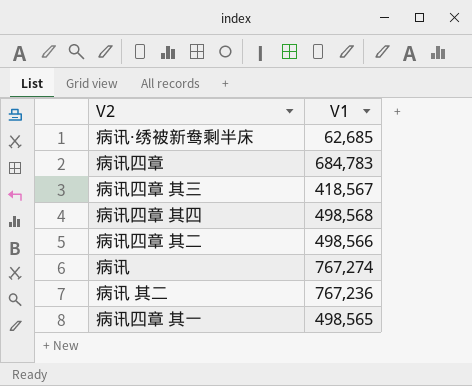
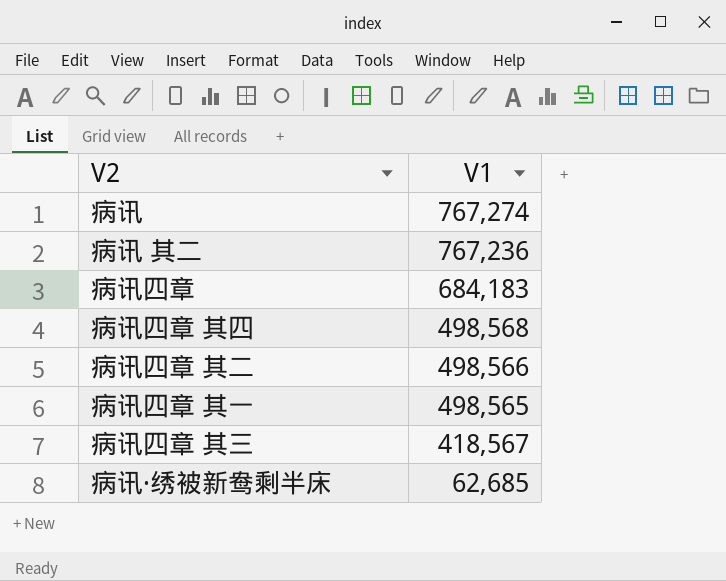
row order: none -> V1 descending
病讯四章 | V1: 684,783 -> 684,183

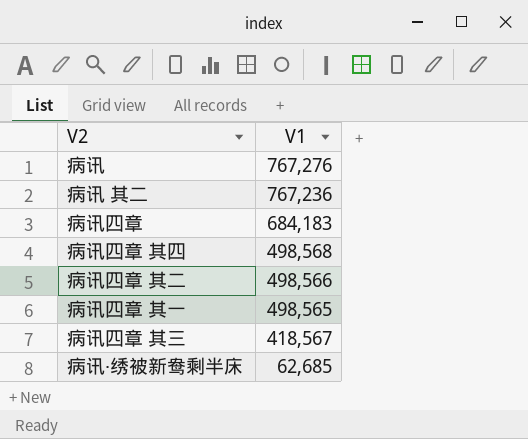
病讯 | V1: 767,274 -> 767,276

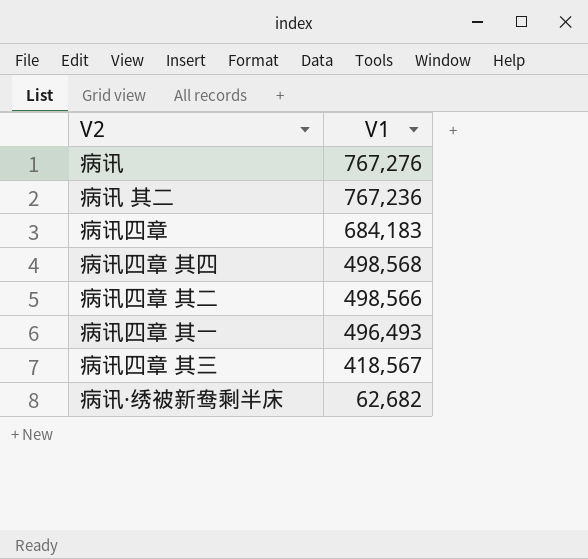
病讯四章 其一 | V1: 498,565 -> 496,493
病讯·绣被新鸯剩半床 | V1: 62,685 -> 62,682

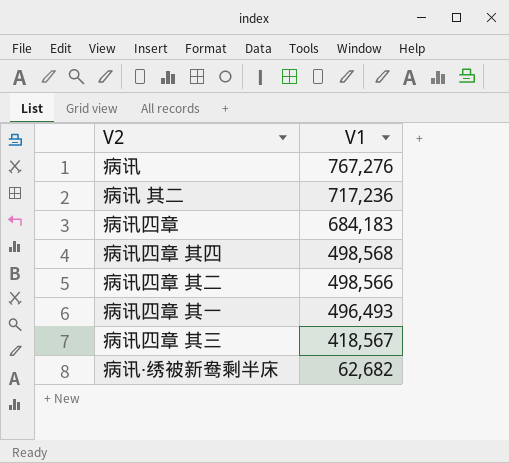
病讯 其二 | V1: 767,236 -> 717,236

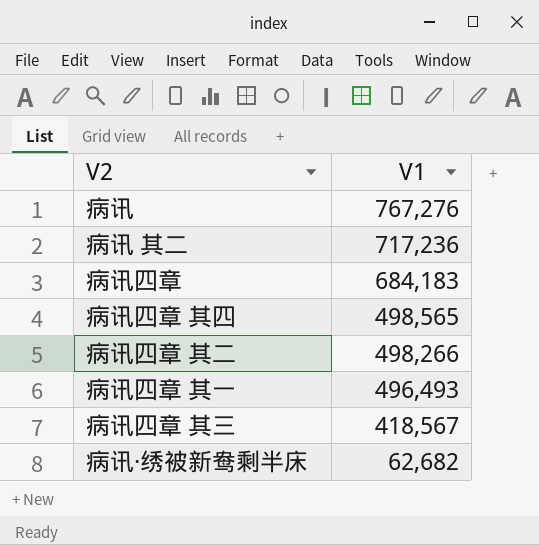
病讯四章 其四 | V1: 498,568 -> 498,565
病讯四章 其二 | V1: 498,566 -> 498,266

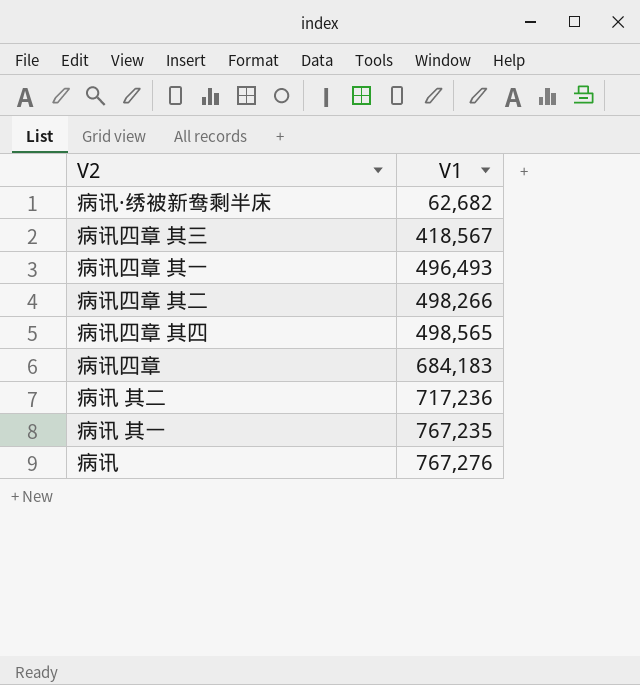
row order: V1 descending -> V1 ascending
row 病讯 其一: none -> 767,235

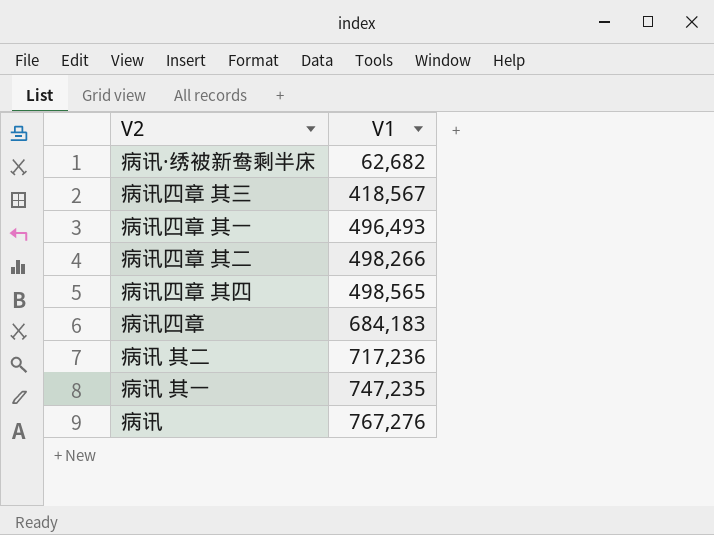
病讯 其一 | V1: 767,235 -> 747,235

